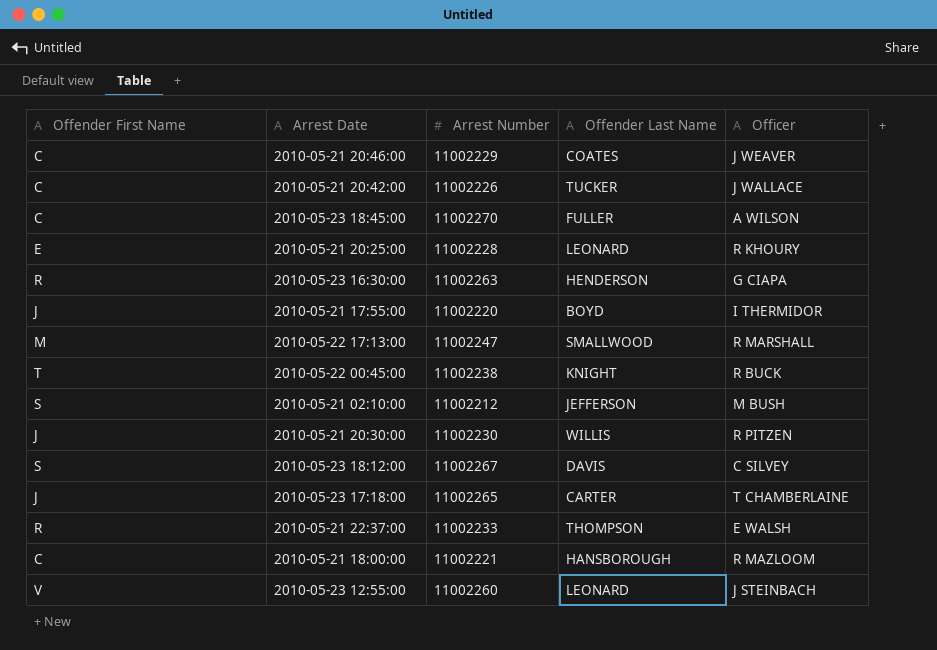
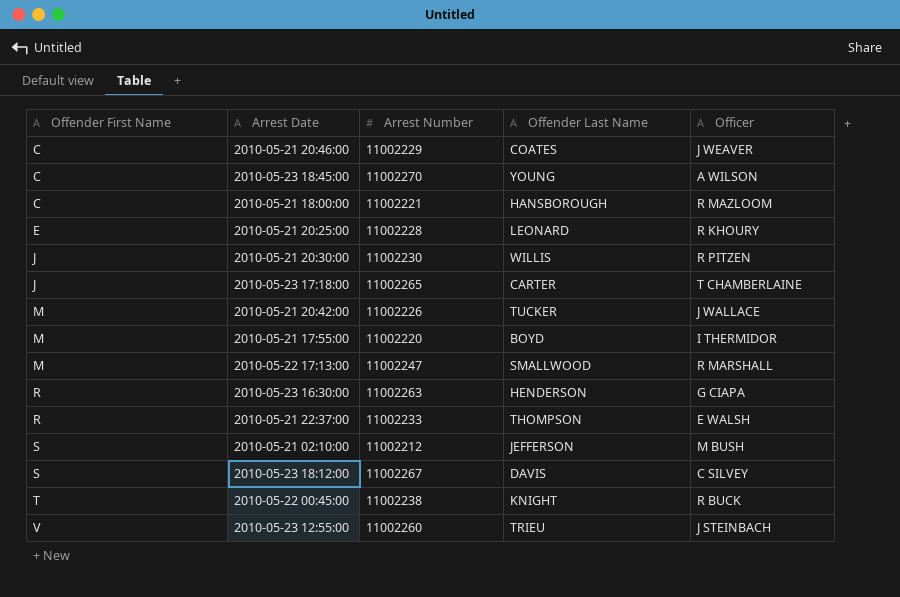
row order: none -> Offender First Name ascending
2010-05-23 18:45:00 | Offender Last Name: FULLER -> YOUNG
2010-05-21 20:42:00 | Offender First Name: C -> M
2010-05-21 17:55:00 | Offender First Name: J -> M
2010-05-23 12:55:00 | Offender Last Name: LEONARD -> TRIEU

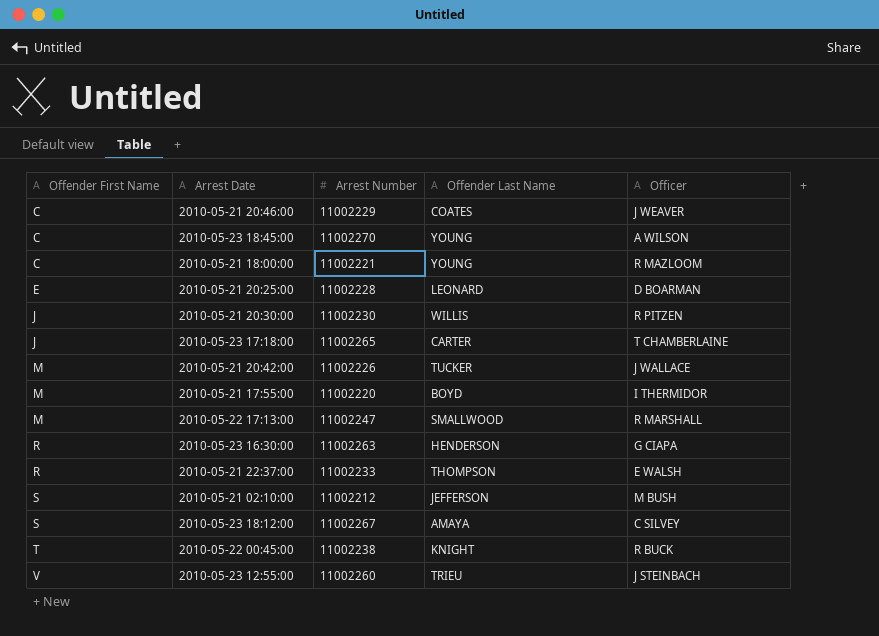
2010-05-21 18:00:00 | Offender Last Name: HANSBOROUGH -> YOUNG
2010-05-21 20:25:00 | Officer: R KHOURY -> D BOARMAN
2010-05-23 18:12:00 | Offender Last Name: DAVIS -> AMAYA

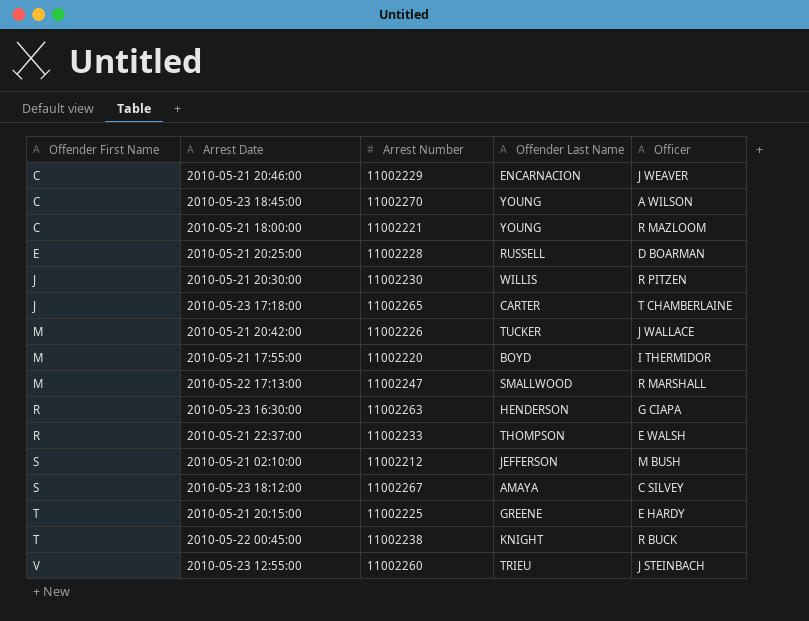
2010-05-21 20:46:00 | Offender Last Name: COATES -> ENCARNACION
2010-05-21 20:25:00 | Offender Last Name: LEONARD -> RUSSELL
row 2010-05-21 20:15:00: none -> T | 11002225 | GREENE | E HARDY

